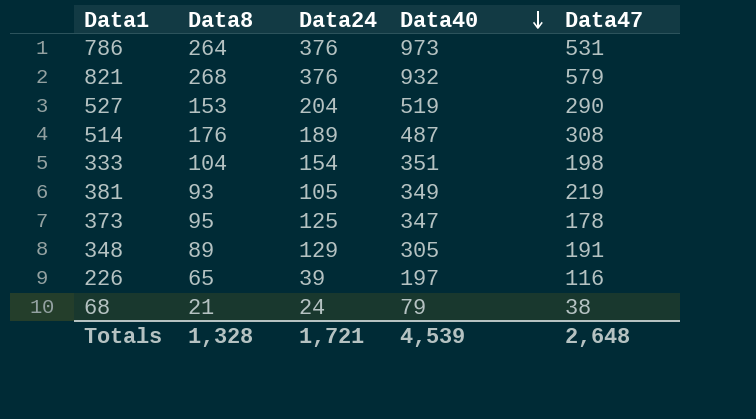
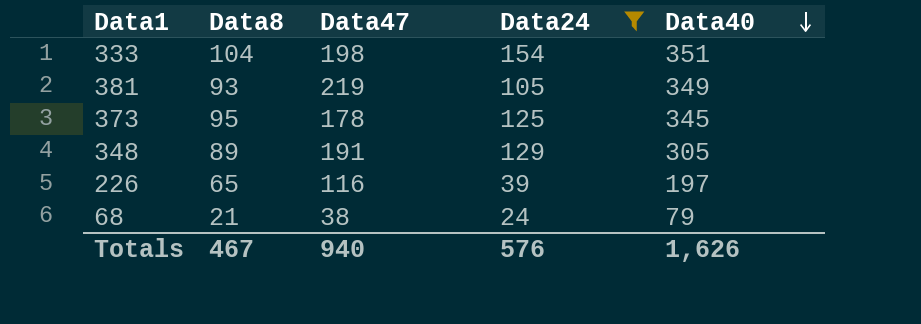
filter: none -> Data24 <= 154
column Data47 | position: 5 -> 3
373 | Data40: 347 -> 345
Totals | Data8: 1,328 -> 467
Totals | Data47: 2,648 -> 940
Totals | Data24: 1,721 -> 576
Totals | Data40: 4,539 -> 1,626

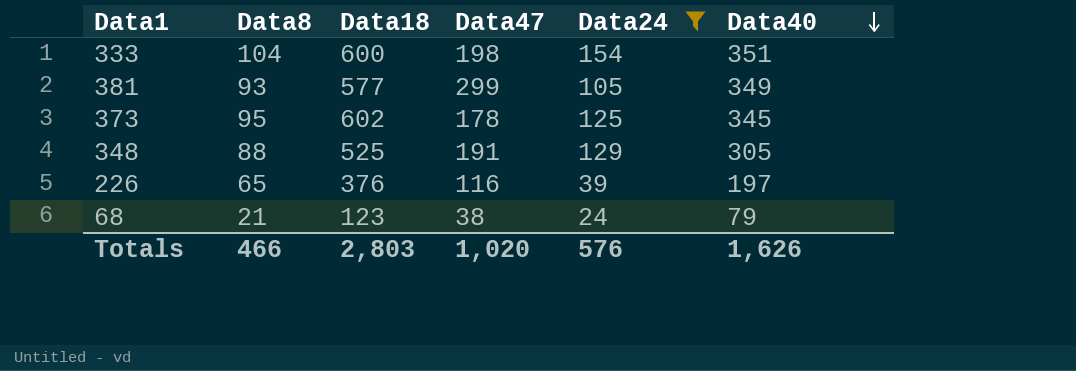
column Data18 | position: none -> 3
381 | Data47: 219 -> 299
348 | Data8: 89 -> 88
Totals | Data8: 467 -> 466
Totals | Data47: 940 -> 1,020

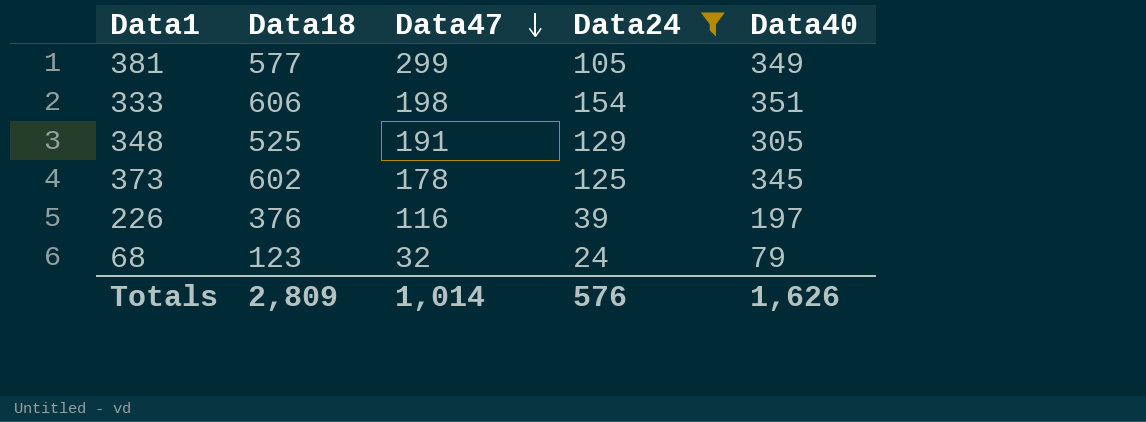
row order: Data40 descending -> Data47 descending
column Data8 | position: 2 -> none
333 | Data18: 600 -> 606
68 | Data47: 38 -> 32
Totals | Data18: 2,803 -> 2,809
Totals | Data47: 1,020 -> 1,014

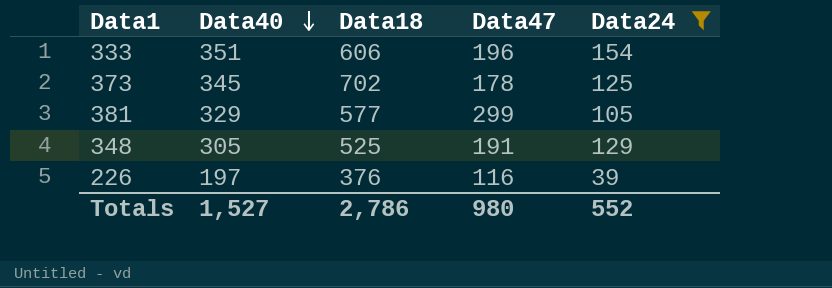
row order: Data47 descending -> Data40 descending
column Data40 | position: 5 -> 2
row 68: 123 | 32 | 24 | 79 -> none
333 | Data47: 198 -> 196
373 | Data18: 602 -> 702
381 | Data40: 349 -> 329
Totals | Data40: 1,626 -> 1,527
Totals | Data18: 2,809 -> 2,786
Totals | Data47: 1,014 -> 980
Totals | Data24: 576 -> 552

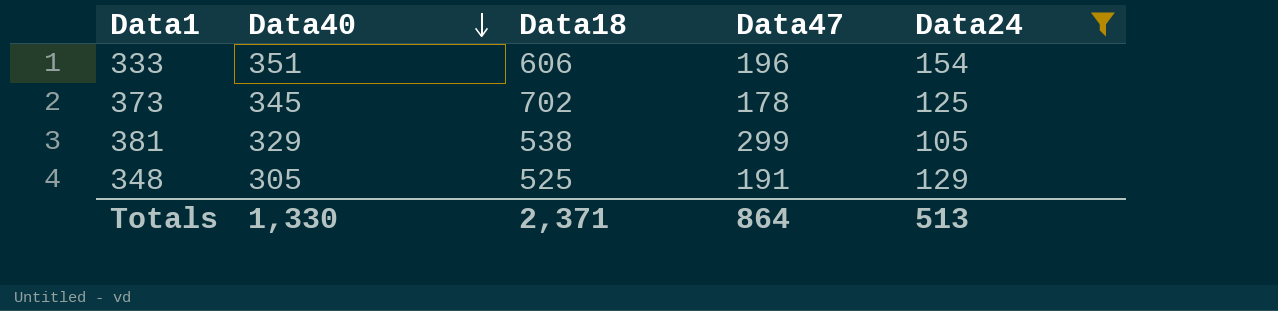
row 226: 197 | 376 | 116 | 39 -> none
381 | Data18: 577 -> 538
Totals | Data40: 1,527 -> 1,330
Totals | Data18: 2,786 -> 2,371
Totals | Data47: 980 -> 864
Totals | Data24: 552 -> 513

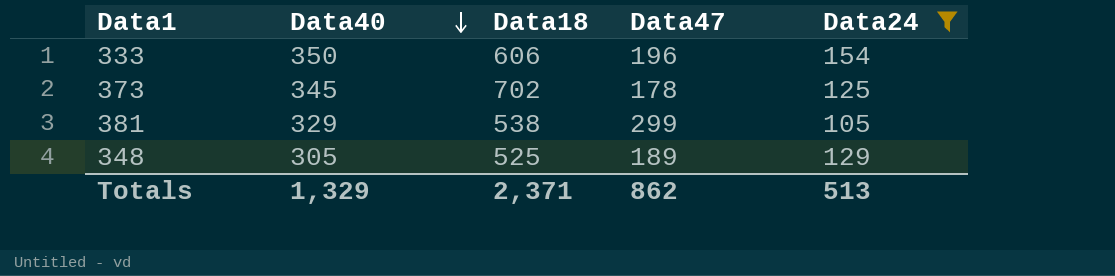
333 | Data40: 351 -> 350
348 | Data47: 191 -> 189
Totals | Data40: 1,330 -> 1,329
Totals | Data47: 864 -> 862

